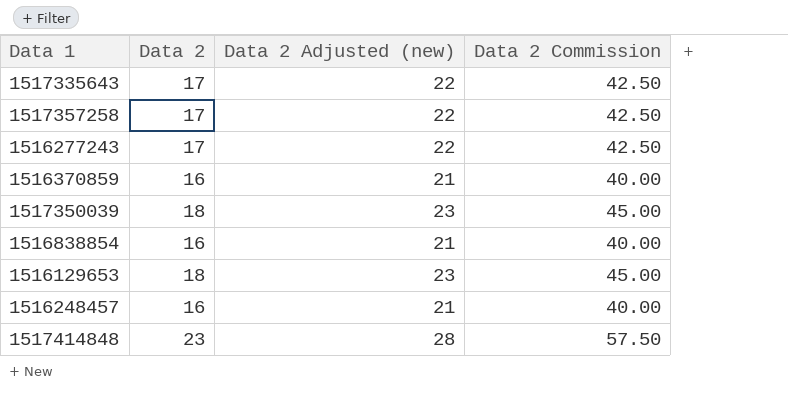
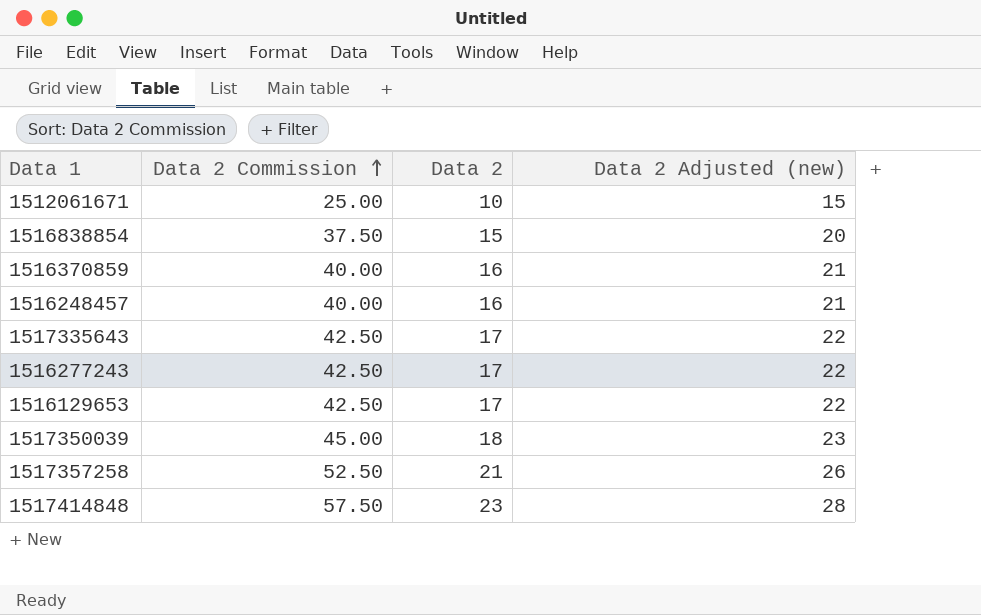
row order: none -> Data 2 Commission ascending
column Data 2 Commission | position: 4 -> 2
row 1512061671: none -> 25.00 | 10 | 15
1516838854 | Data 2 Commission: 40.00 -> 37.50
1516838854 | Data 2: 16 -> 15
1516838854 | Data 2 Adjusted (new): 21 -> 20
1516129653 | Data 2 Commission: 45.00 -> 42.50
1516129653 | Data 2: 18 -> 17
1516129653 | Data 2 Adjusted (new): 23 -> 22
1517357258 | Data 2 Commission: 42.50 -> 52.50
1517357258 | Data 2: 17 -> 21
1517357258 | Data 2 Adjusted (new): 22 -> 26

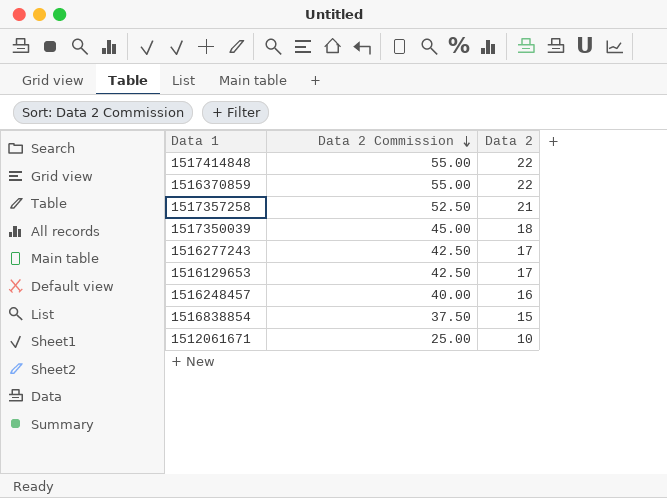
row order: Data 2 Commission ascending -> Data 2 Commission descending
column Data 2 Adjusted (new) | formula: [Data 2] + 5 -> none
row 1517335643: 42.50 | 17 | 22 -> none
1517414848 | Data 2 Commission: 57.50 -> 55.00
1517414848 | Data 2: 23 -> 22
1516370859 | Data 2 Commission: 40.00 -> 55.00
1516370859 | Data 2: 16 -> 22

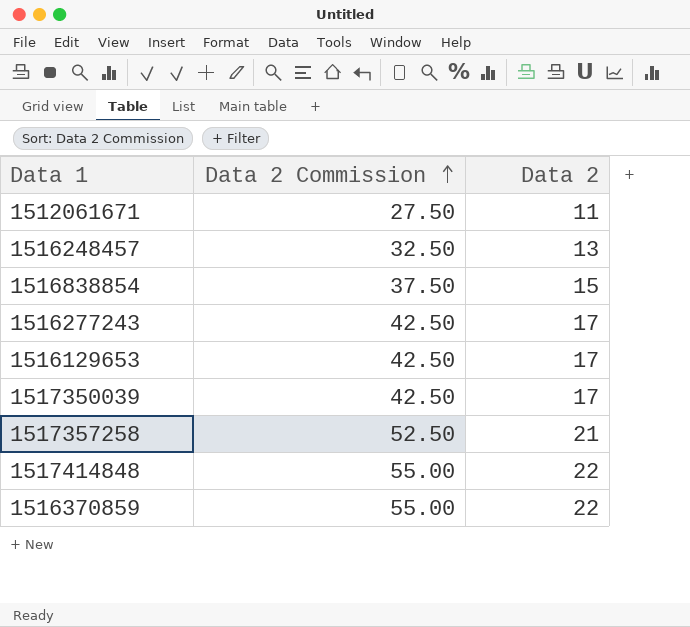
row order: Data 2 Commission descending -> Data 2 Commission ascending
1512061671 | Data 2 Commission: 25.00 -> 27.50
1512061671 | Data 2: 10 -> 11
1516248457 | Data 2 Commission: 40.00 -> 32.50
1516248457 | Data 2: 16 -> 13
1517350039 | Data 2 Commission: 45.00 -> 42.50
1517350039 | Data 2: 18 -> 17

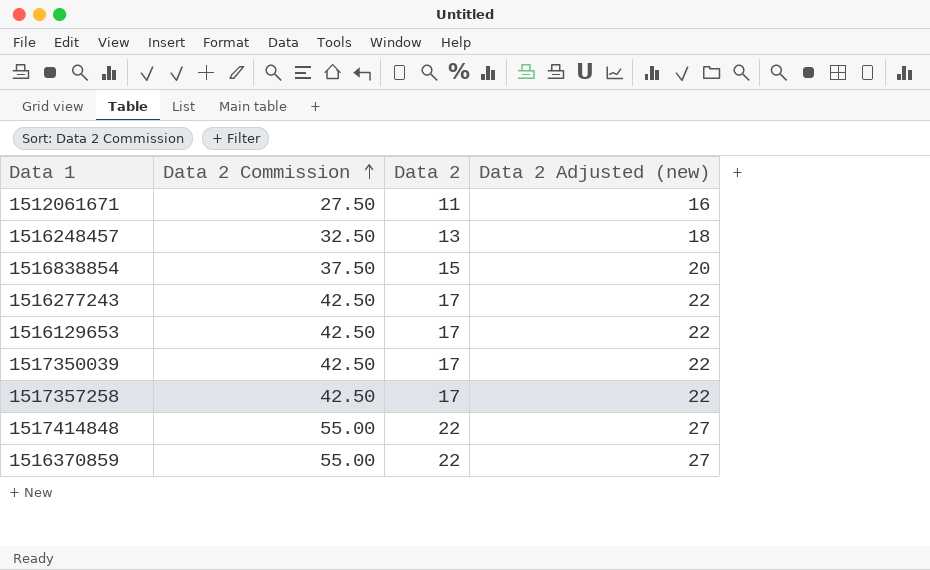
column Data 2 Adjusted (new) | formula: none -> [Data 2] + 5
1517357258 | Data 2 Commission: 52.50 -> 42.50
1517357258 | Data 2: 21 -> 17

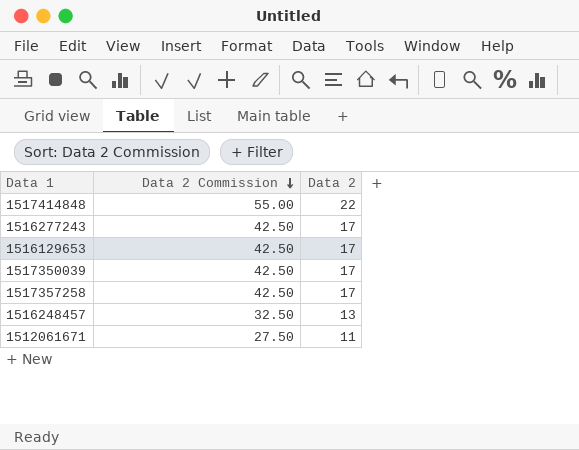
row order: Data 2 Commission ascending -> Data 2 Commission descending
column Data 2 Adjusted (new) | formula: [Data 2] + 5 -> none
row 1516838854: 37.50 | 15 | 20 -> none
row 1516370859: 55.00 | 22 | 27 -> none

